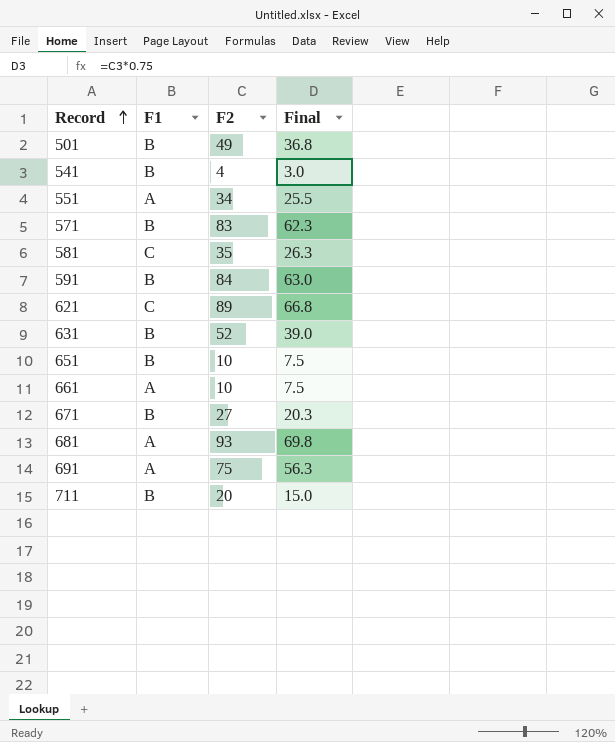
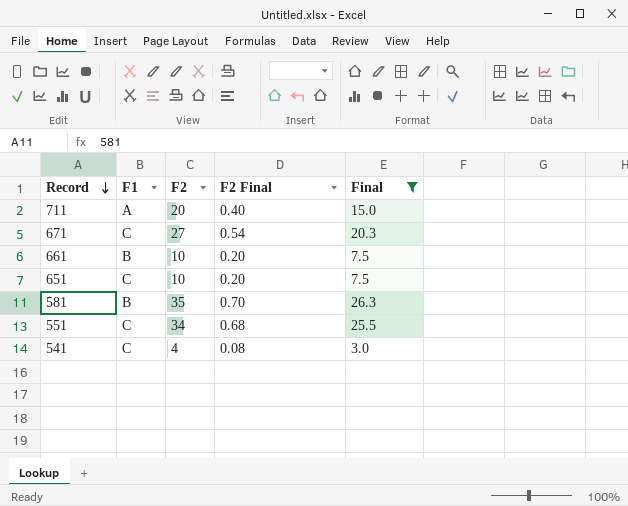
filter: none -> Final <= 26.3
row order: Record ascending -> Record descending
column F2 Final | formula: none -> [F2] * 0.02
711 | F1: B -> A
671 | F1: B -> C
661 | F1: A -> B
651 | F1: B -> C
581 | F1: C -> B
551 | F1: A -> C
541 | F1: B -> C

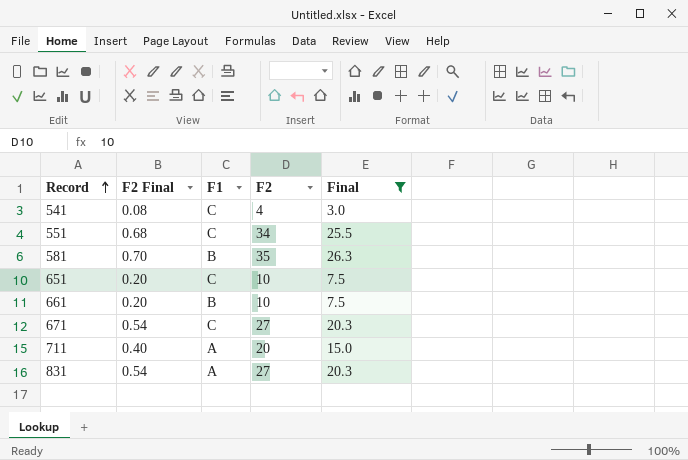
row order: Record descending -> Record ascending
column F2 Final | position: 4 -> 2
row 831: none -> 0.54 | A | 27 | 20.3

